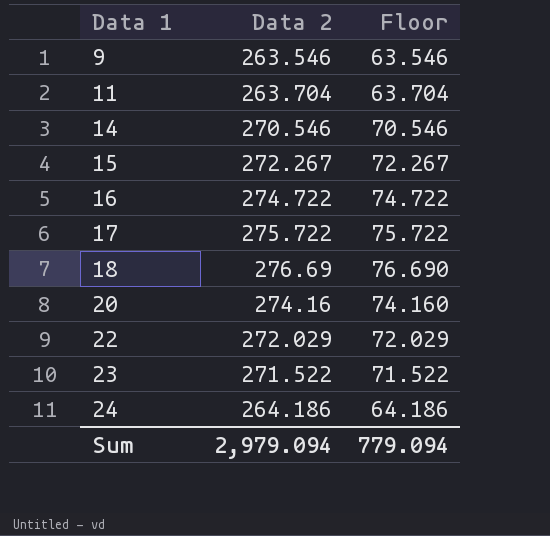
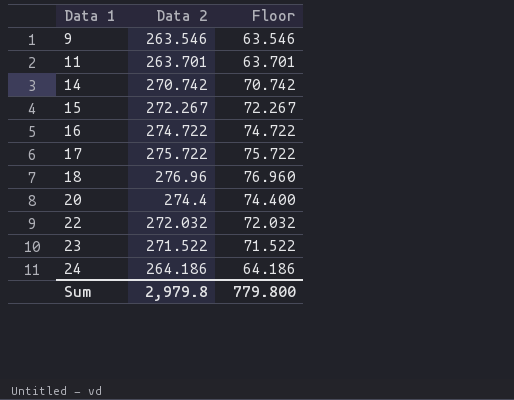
11 | Data 2: 263.704 -> 263.701
11 | Floor: 63.704 -> 63.701
14 | Data 2: 270.546 -> 270.742
14 | Floor: 70.546 -> 70.742
18 | Data 2: 276.69 -> 276.96
18 | Floor: 76.690 -> 76.960
20 | Data 2: 274.16 -> 274.4
20 | Floor: 74.160 -> 74.400
22 | Data 2: 272.029 -> 272.032
22 | Floor: 72.029 -> 72.032
Sum | Data 2: 2,979.094 -> 2,979.8
Sum | Floor: 779.094 -> 779.800

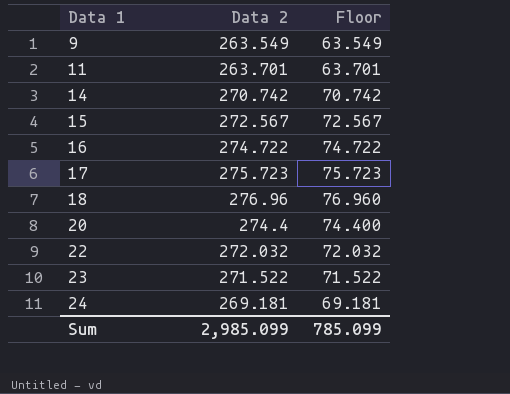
9 | Data 2: 263.546 -> 263.549
9 | Floor: 63.546 -> 63.549
15 | Data 2: 272.267 -> 272.567
15 | Floor: 72.267 -> 72.567
17 | Data 2: 275.722 -> 275.723
17 | Floor: 75.722 -> 75.723
24 | Data 2: 264.186 -> 269.181
24 | Floor: 64.186 -> 69.181
Sum | Data 2: 2,979.8 -> 2,985.099
Sum | Floor: 779.800 -> 785.099

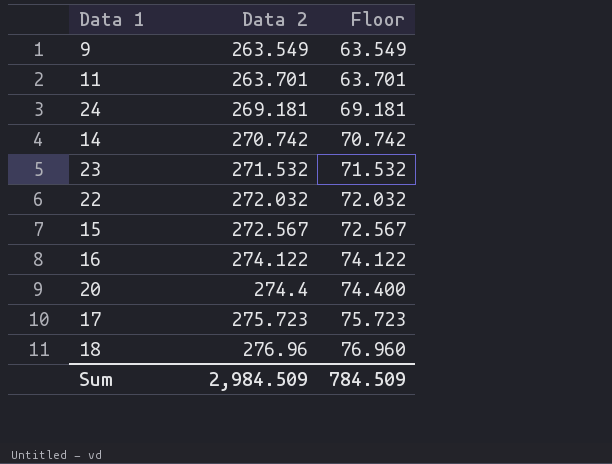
row order: Data 1 ascending -> Data 2 ascending
23 | Data 2: 271.522 -> 271.532
23 | Floor: 71.522 -> 71.532
16 | Data 2: 274.722 -> 274.122
16 | Floor: 74.722 -> 74.122
Sum | Data 2: 2,985.099 -> 2,984.509
Sum | Floor: 785.099 -> 784.509

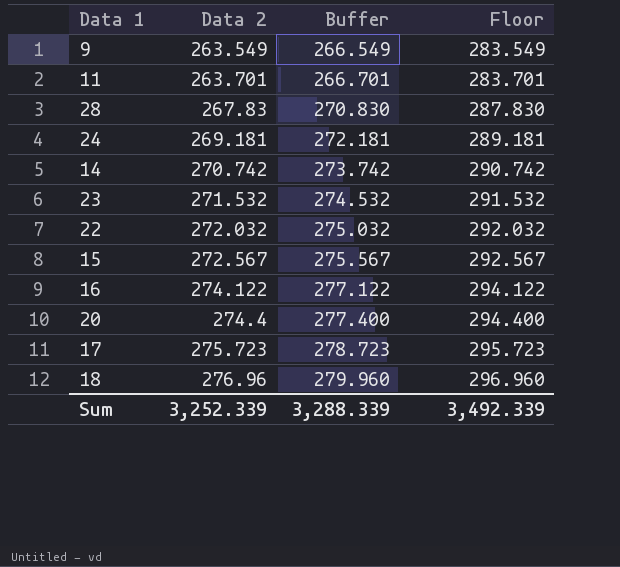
column Buffer | formula: none -> [Data 2] + 3
column Floor | formula: [Data 2] - 200 -> [Data 2] + 20
row 28: none -> 267.83 | 270.830 | 287.830
Sum | Data 2: 2,984.509 -> 3,252.339
Sum | Floor: 784.509 -> 3,492.339

